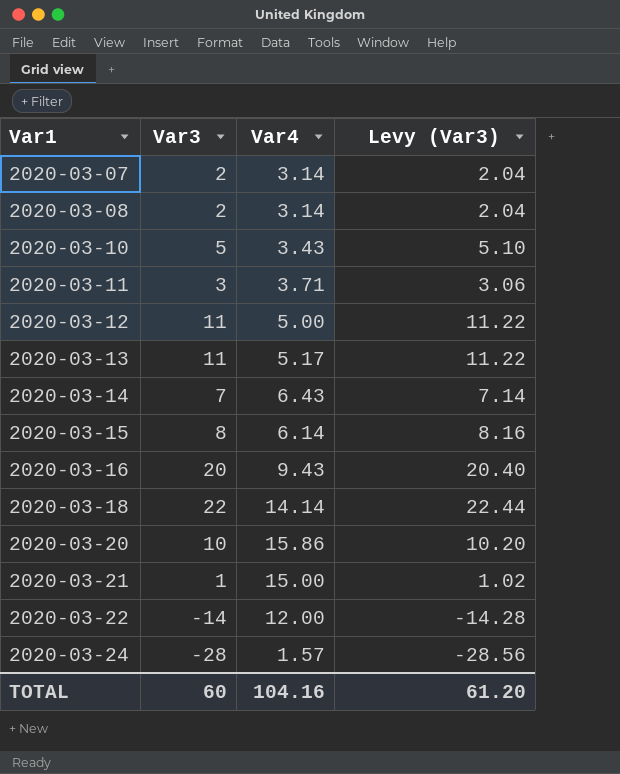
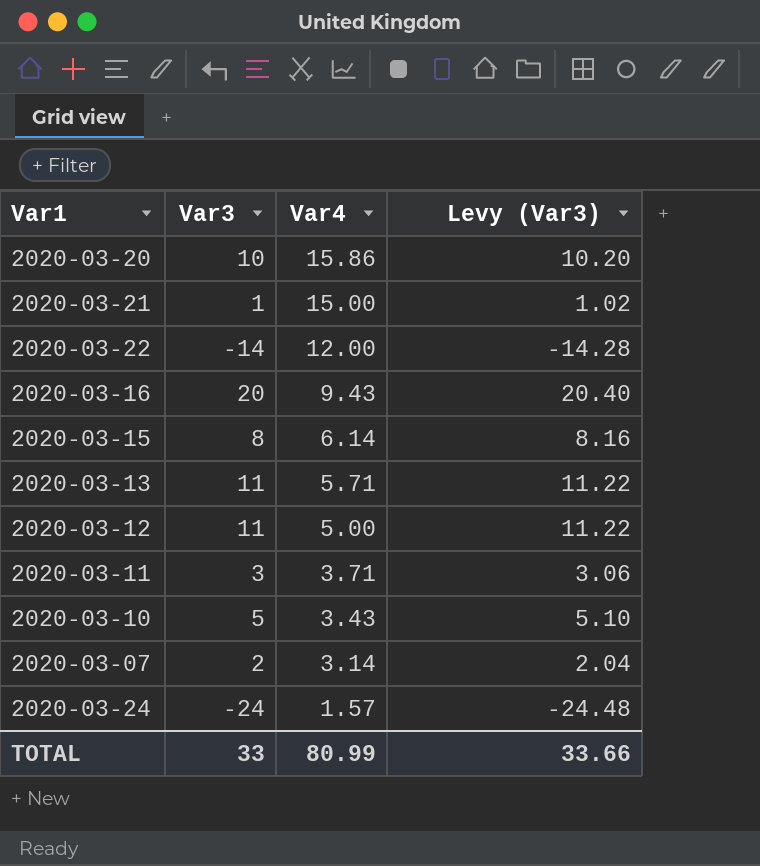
row order: Var1 ascending -> Var4 descending
row 2020-03-08: 2 | 3.14 | 2.04 -> none
row 2020-03-14: 7 | 6.43 | 7.14 -> none
row 2020-03-18: 22 | 14.14 | 22.44 -> none
2020-03-13 | Var4: 5.17 -> 5.71
2020-03-24 | Var3: -28 -> -24
2020-03-24 | Levy (Var3): -28.56 -> -24.48
TOTAL | Var3: 60 -> 33
TOTAL | Var4: 104.16 -> 80.99
TOTAL | Levy (Var3): 61.20 -> 33.66

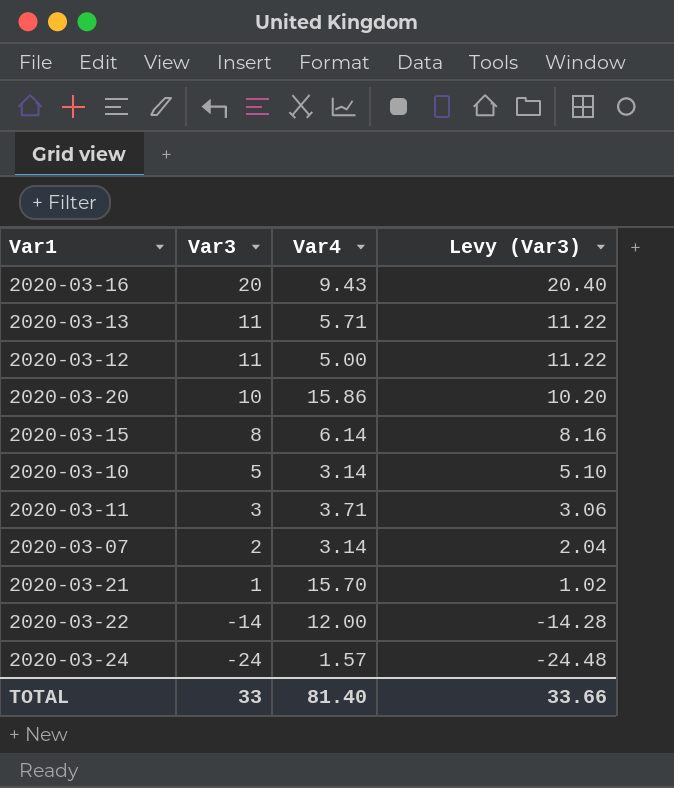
row order: Var4 descending -> Var3 descending
2020-03-10 | Var4: 3.43 -> 3.14
2020-03-21 | Var4: 15.00 -> 15.70
TOTAL | Var4: 80.99 -> 81.40

